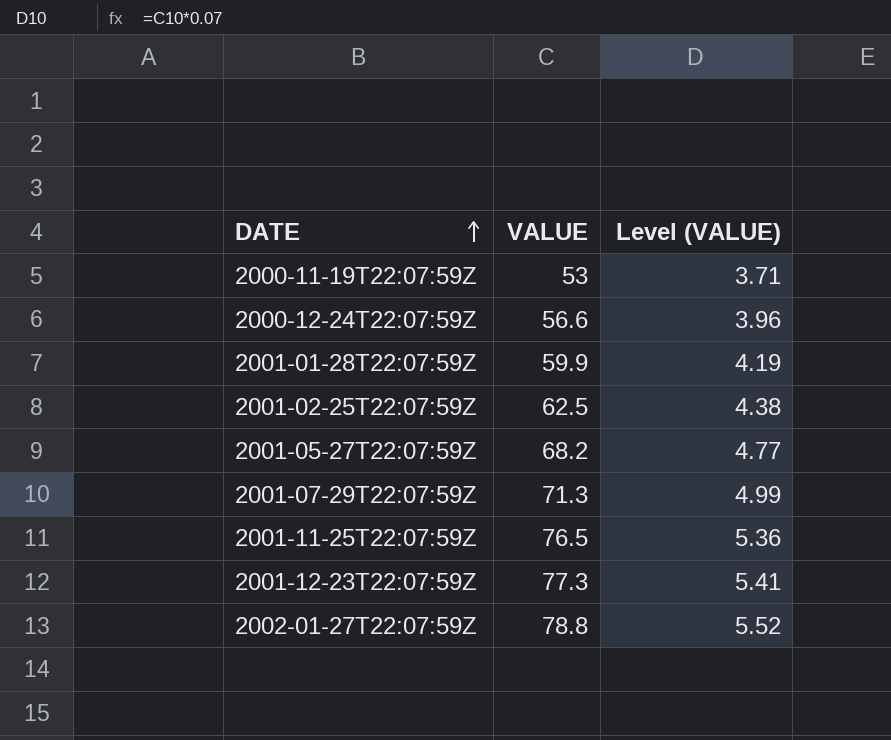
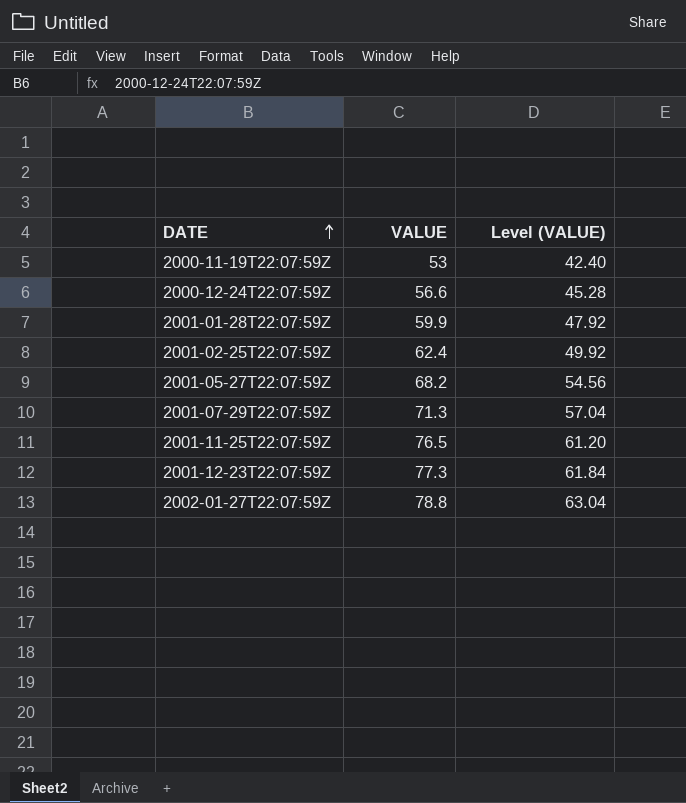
column Level (VALUE) | formula: [VALUE] * 0.07 -> [VALUE] * 0.8
2001-02-25T22:07:59Z | VALUE: 62.5 -> 62.4

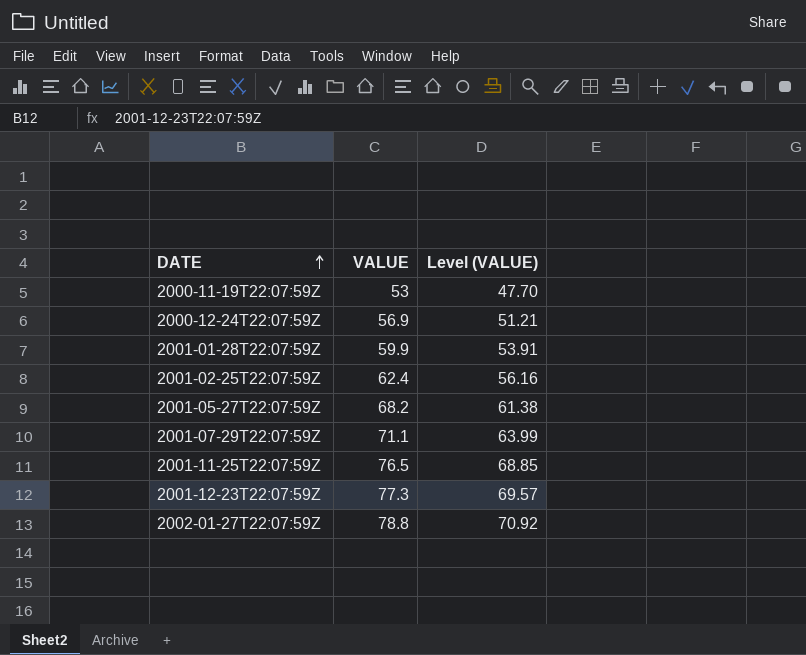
column Level (VALUE) | formula: [VALUE] * 0.8 -> [VALUE] * 0.9
2000-12-24T22:07:59Z | VALUE: 56.6 -> 56.9
2001-07-29T22:07:59Z | VALUE: 71.3 -> 71.1

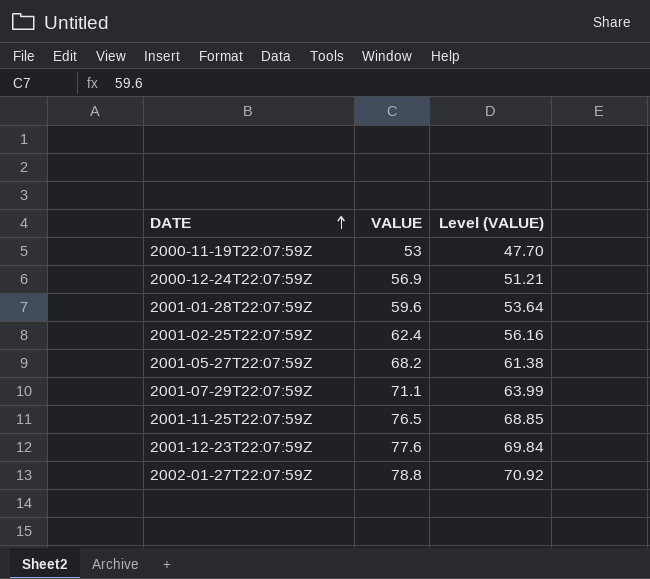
2001-01-28T22:07:59Z | VALUE: 59.9 -> 59.6
2001-01-28T22:07:59Z | Level (VALUE): 53.91 -> 53.64
2001-12-23T22:07:59Z | VALUE: 77.3 -> 77.6
2001-12-23T22:07:59Z | Level (VALUE): 69.57 -> 69.84

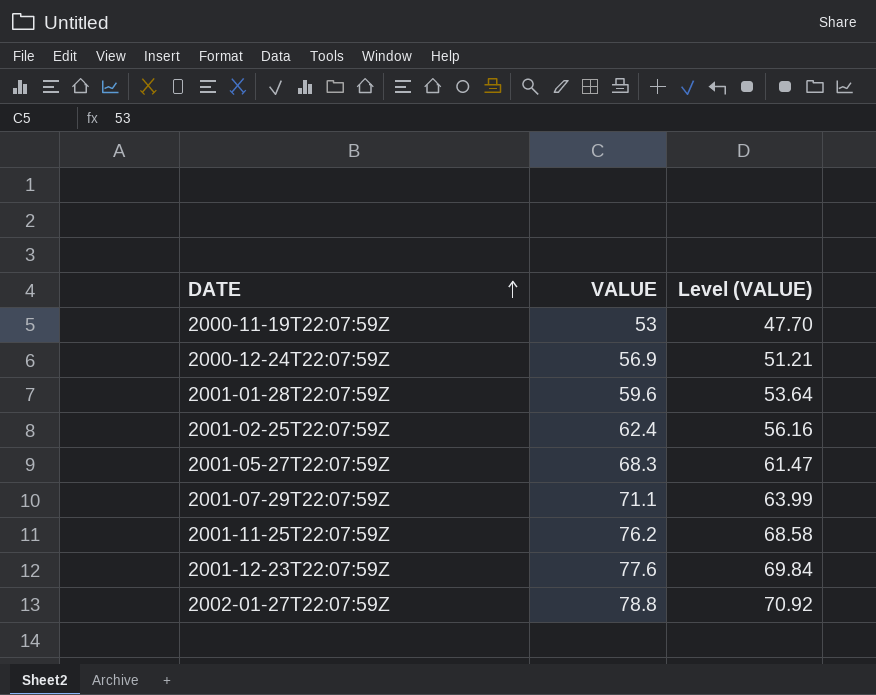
2001-05-27T22:07:59Z | VALUE: 68.2 -> 68.3
2001-05-27T22:07:59Z | Level (VALUE): 61.38 -> 61.47
2001-11-25T22:07:59Z | VALUE: 76.5 -> 76.2
2001-11-25T22:07:59Z | Level (VALUE): 68.85 -> 68.58

